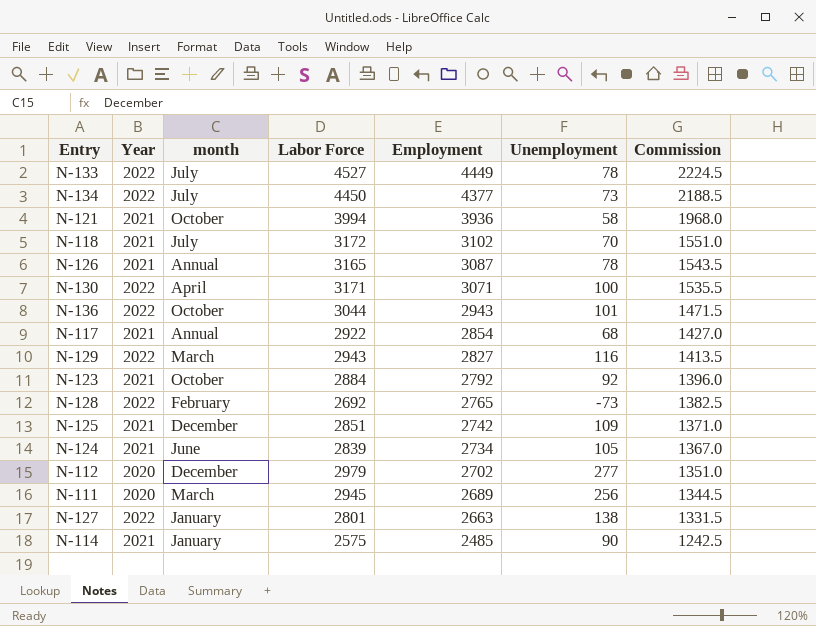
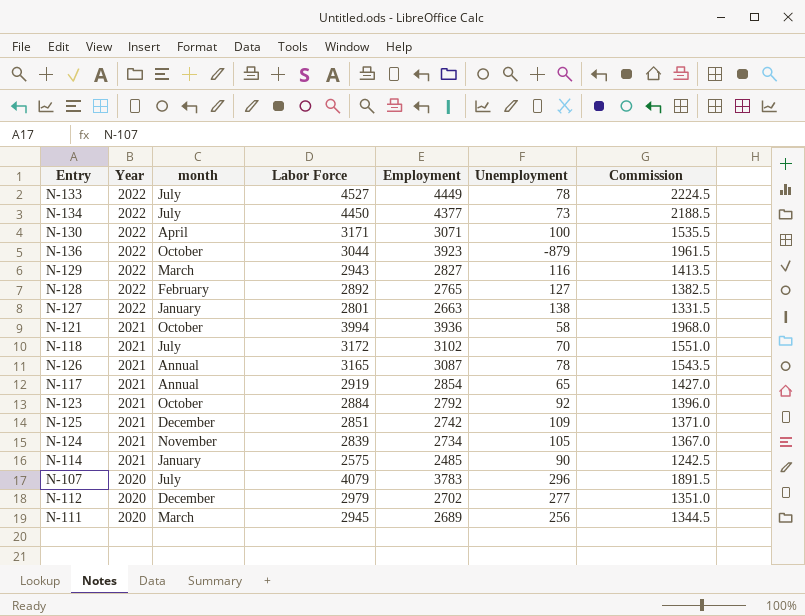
row order: Employment descending -> Year descending
N-136 | Employment: 2943 -> 3923
N-136 | Unemployment: 101 -> -879
N-136 | Commission: 1471.5 -> 1961.5
N-128 | Labor Force: 2692 -> 2892
N-128 | Unemployment: -73 -> 127
N-117 | Labor Force: 2922 -> 2919
N-117 | Unemployment: 68 -> 65
N-124 | month: June -> November
row N-107: none -> 2020 | July | 4079 | 3783 | 296 | 1891.5

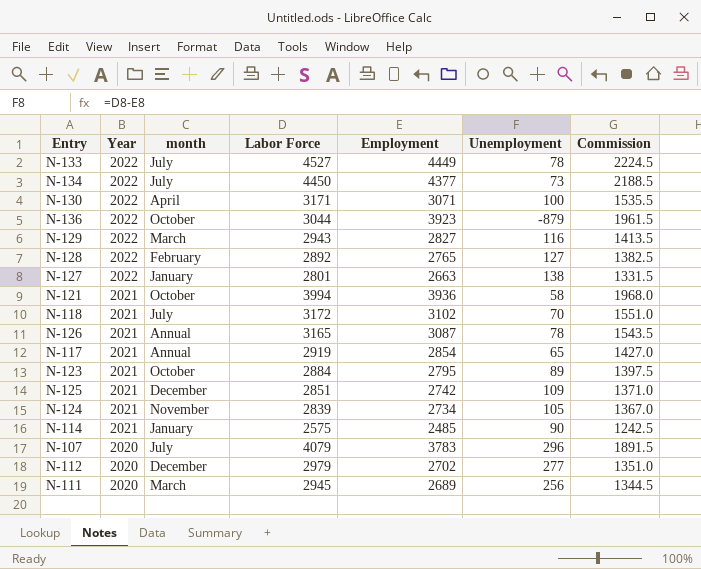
N-123 | Employment: 2792 -> 2795
N-123 | Unemployment: 92 -> 89
N-123 | Commission: 1396.0 -> 1397.5

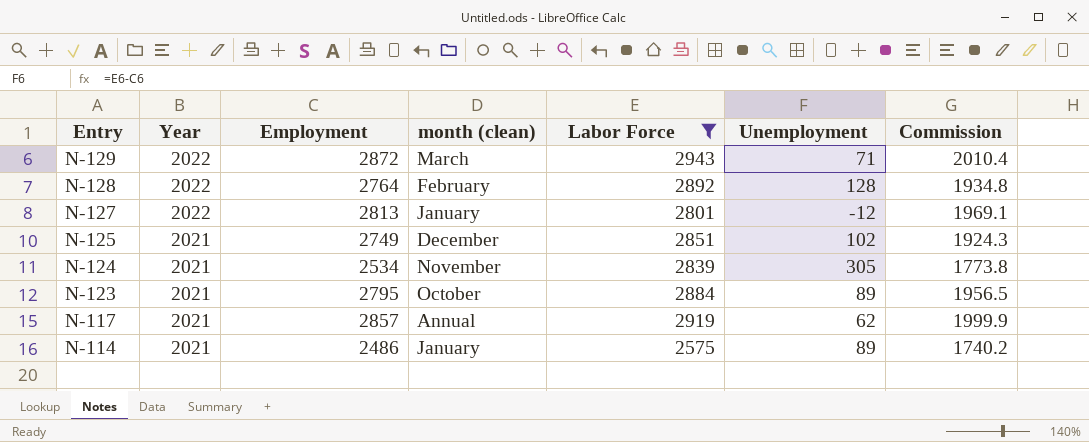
filter: none -> Labor Force <= 2943
row order: Year descending -> Entry descending
column Employment | position: 5 -> 3
column name: month -> month (clean)
column Commission | formula: [Employment] * 0.5 -> [Employment] * 0.7
N-129 | Employment: 2827 -> 2872
N-129 | Unemployment: 116 -> 71
N-128 | Employment: 2765 -> 2764
N-128 | Unemployment: 127 -> 128
N-127 | Employment: 2663 -> 2813
N-127 | Unemployment: 138 -> -12
N-125 | Employment: 2742 -> 2749
N-125 | Unemployment: 109 -> 102
N-124 | Employment: 2734 -> 2534
N-124 | Unemployment: 105 -> 305
N-117 | Employment: 2854 -> 2857
N-117 | Unemployment: 65 -> 62
N-114 | Employment: 2485 -> 2486
N-114 | Unemployment: 90 -> 89

